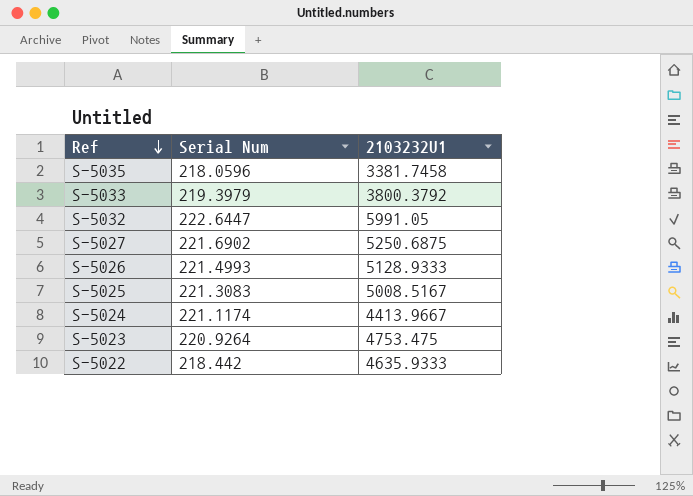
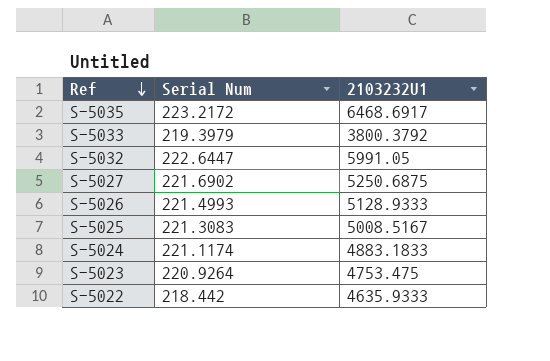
S-5035 | Serial Num: 218.0596 -> 223.2172
S-5035 | 2103232U1: 3381.7458 -> 6468.6917
S-5024 | 2103232U1: 4413.9667 -> 4883.1833

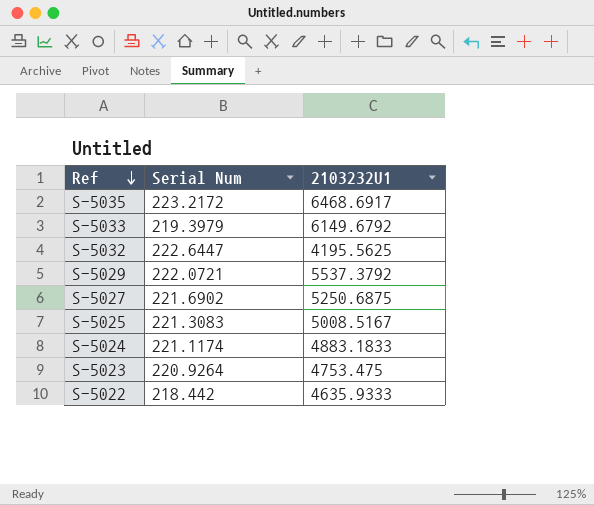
row S-5026: 221.4993 | 5128.9333 -> none
S-5033 | 2103232U1: 3800.3792 -> 6149.6792
S-5032 | 2103232U1: 5991.05 -> 4195.5625
row S-5029: none -> 222.0721 | 5537.3792

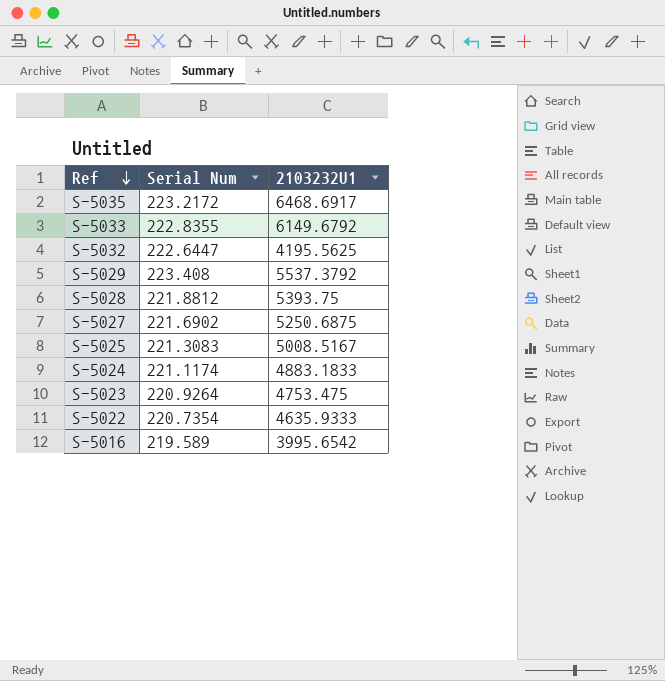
S-5033 | Serial Num: 219.3979 -> 222.8355
S-5029 | Serial Num: 222.0721 -> 223.408
row S-5028: none -> 221.8812 | 5393.75
S-5022 | Serial Num: 218.442 -> 220.7354
row S-5016: none -> 219.589 | 3995.6542

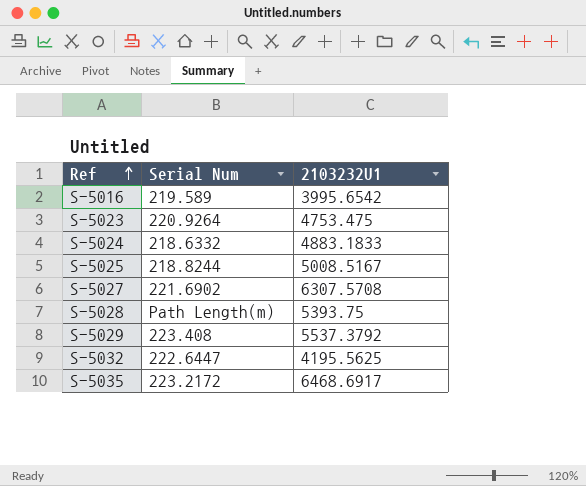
row order: Ref descending -> Ref ascending
row S-5033: 222.8355 | 6149.6792 -> none
row S-5022: 220.7354 | 4635.9333 -> none
S-5024 | Serial Num: 221.1174 -> 218.6332
S-5025 | Serial Num: 221.3083 -> 218.8244
S-5027 | 2103232U1: 5250.6875 -> 6307.5708
S-5028 | Serial Num: 221.8812 -> Path Length(m)

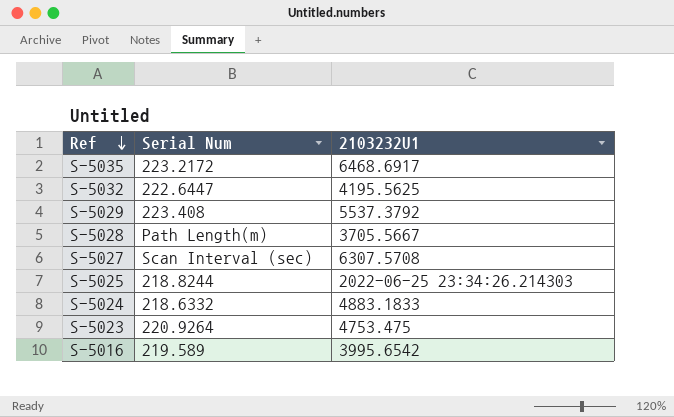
row order: Ref ascending -> Ref descending
S-5028 | 2103232U1: 5393.75 -> 3705.5667
S-5027 | Serial Num: 221.6902 -> Scan Interval (sec)
S-5025 | 2103232U1: 5008.5167 -> 2022-06-25 23:34:26.214303

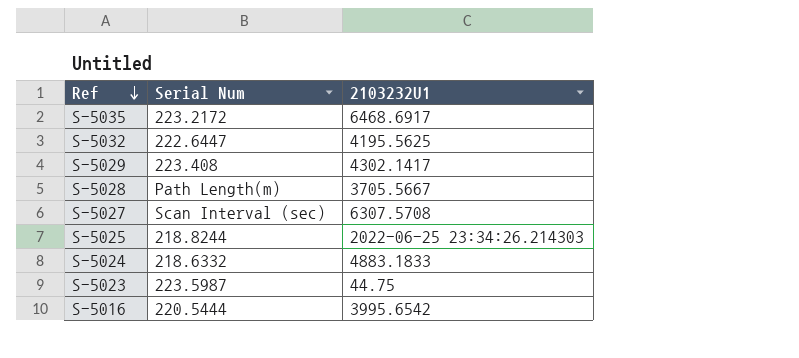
S-5029 | 2103232U1: 5537.3792 -> 4302.1417
S-5023 | Serial Num: 220.9264 -> 223.5987
S-5023 | 2103232U1: 4753.475 -> 44.75
S-5016 | Serial Num: 219.589 -> 220.5444

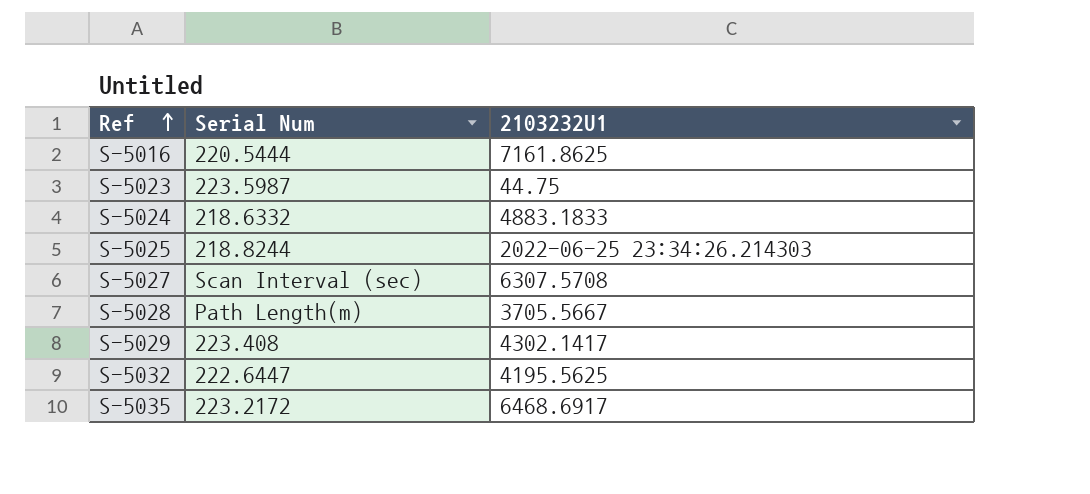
row order: Ref descending -> Ref ascending
S-5016 | 2103232U1: 3995.6542 -> 7161.8625

